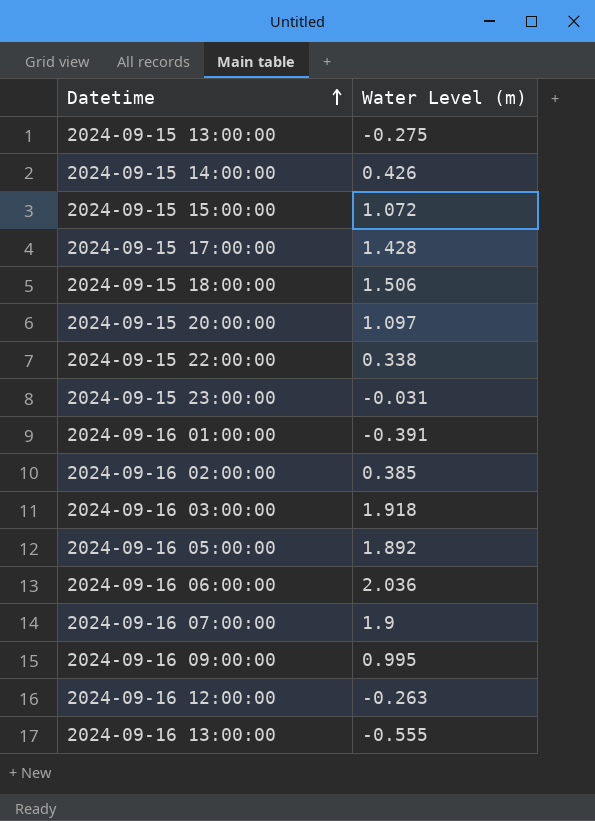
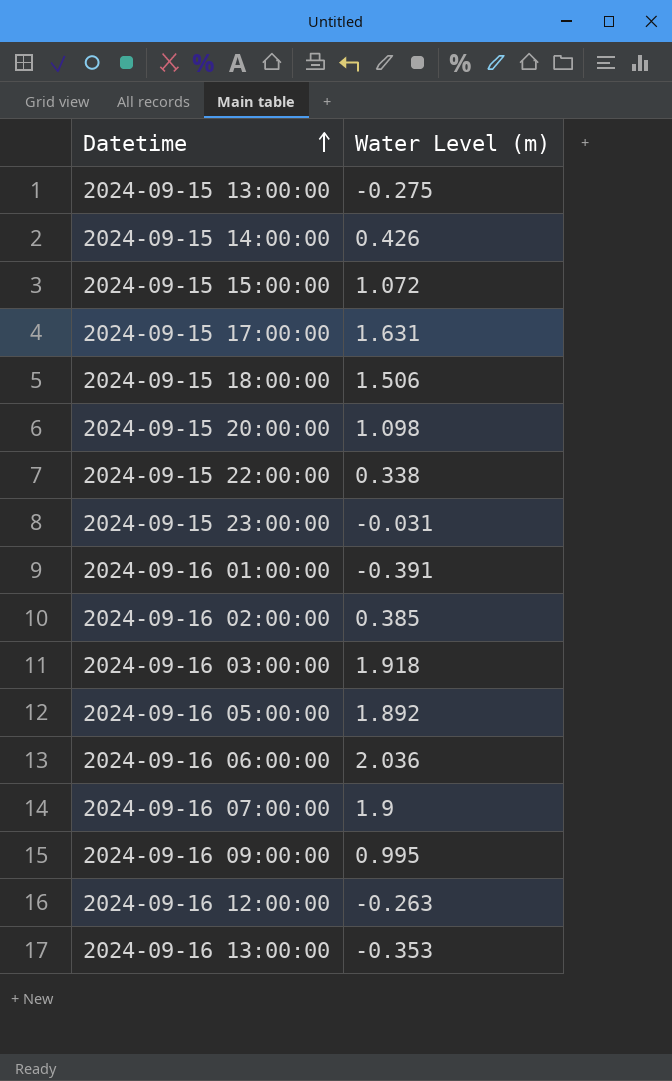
2024-09-15 17:00:00 | Water Level (m): 1.428 -> 1.631
2024-09-15 20:00:00 | Water Level (m): 1.097 -> 1.098
2024-09-16 13:00:00 | Water Level (m): -0.555 -> -0.353

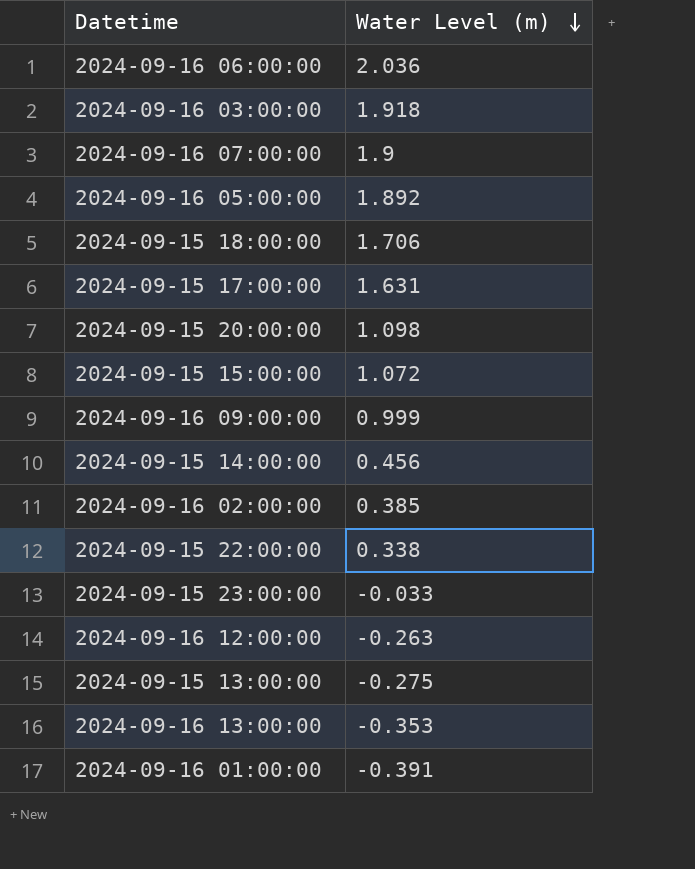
row order: Datetime ascending -> Water Level (m) descending
2024-09-15 18:00:00 | Water Level (m): 1.506 -> 1.706
2024-09-16 09:00:00 | Water Level (m): 0.995 -> 0.999
2024-09-15 14:00:00 | Water Level (m): 0.426 -> 0.456
2024-09-15 23:00:00 | Water Level (m): -0.031 -> -0.033

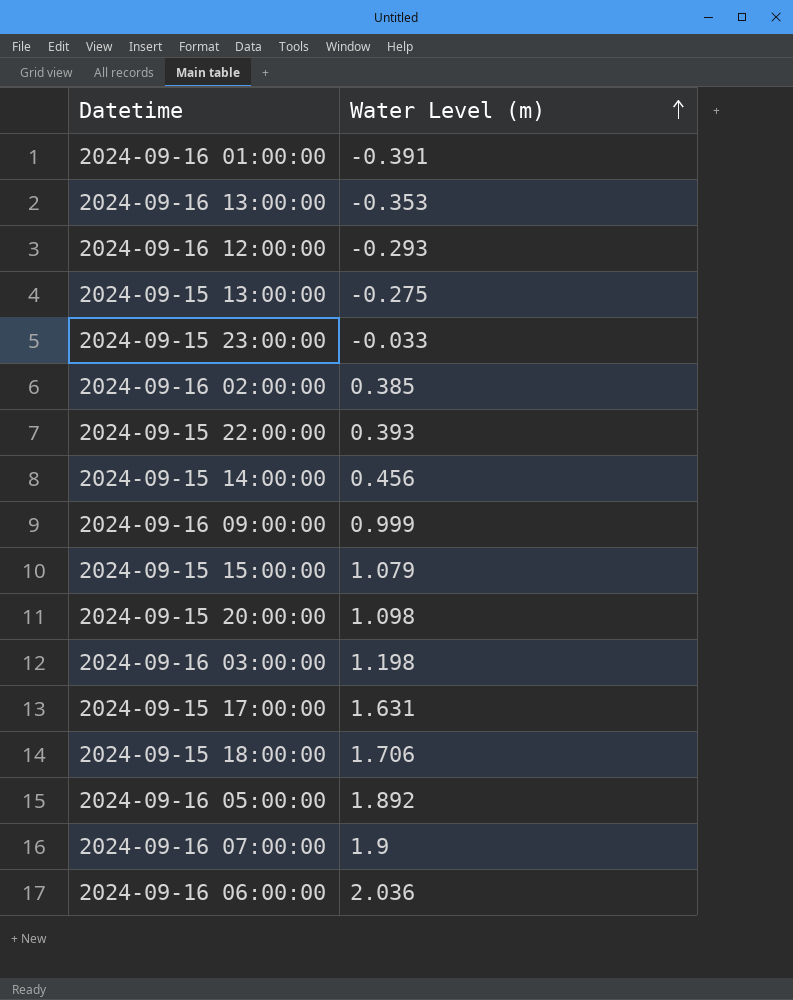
row order: Water Level (m) descending -> Water Level (m) ascending
2024-09-16 12:00:00 | Water Level (m): -0.263 -> -0.293
2024-09-15 22:00:00 | Water Level (m): 0.338 -> 0.393
2024-09-15 15:00:00 | Water Level (m): 1.072 -> 1.079
2024-09-16 03:00:00 | Water Level (m): 1.918 -> 1.198

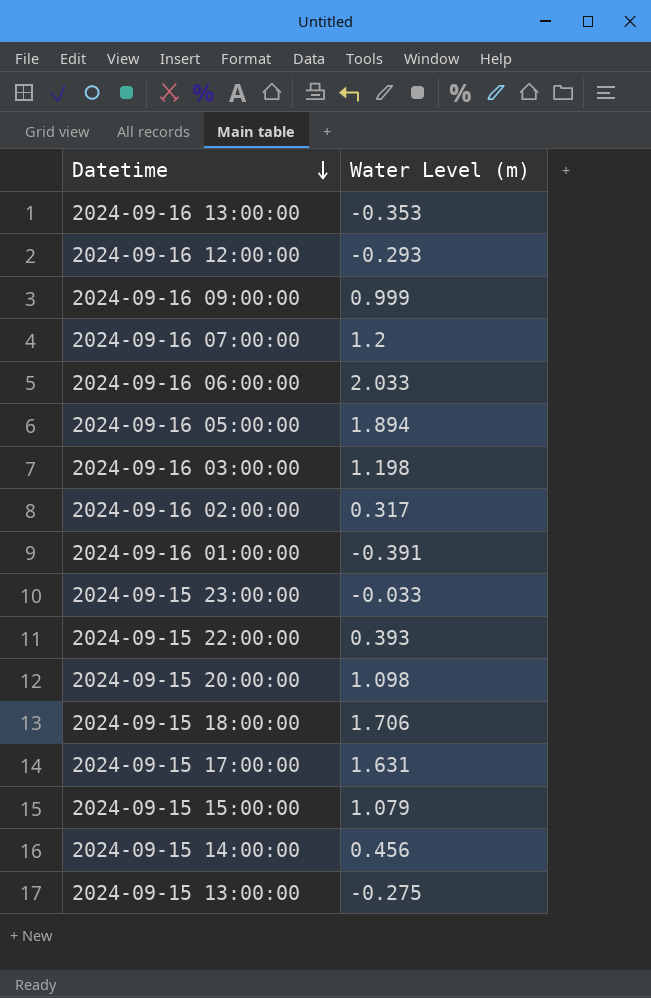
row order: Water Level (m) ascending -> Datetime descending
2024-09-16 07:00:00 | Water Level (m): 1.9 -> 1.2
2024-09-16 06:00:00 | Water Level (m): 2.036 -> 2.033
2024-09-16 05:00:00 | Water Level (m): 1.892 -> 1.894
2024-09-16 02:00:00 | Water Level (m): 0.385 -> 0.317

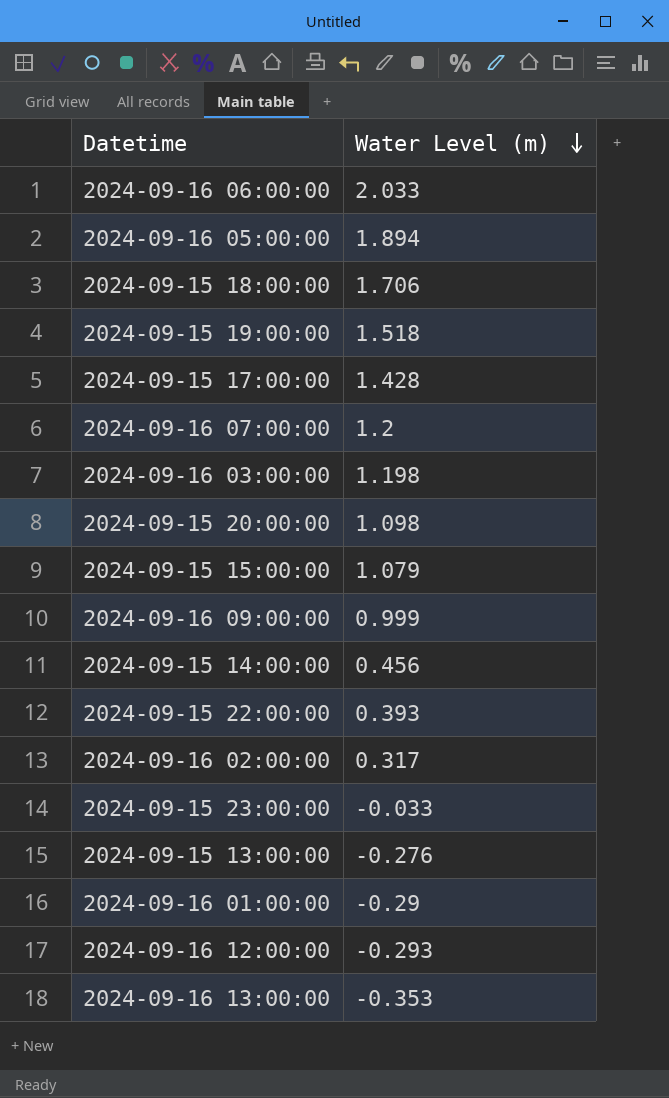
row order: Datetime descending -> Water Level (m) descending
row 2024-09-15 19:00:00: none -> 1.518
2024-09-15 17:00:00 | Water Level (m): 1.631 -> 1.428
2024-09-15 13:00:00 | Water Level (m): -0.275 -> -0.276
2024-09-16 01:00:00 | Water Level (m): -0.391 -> -0.29

